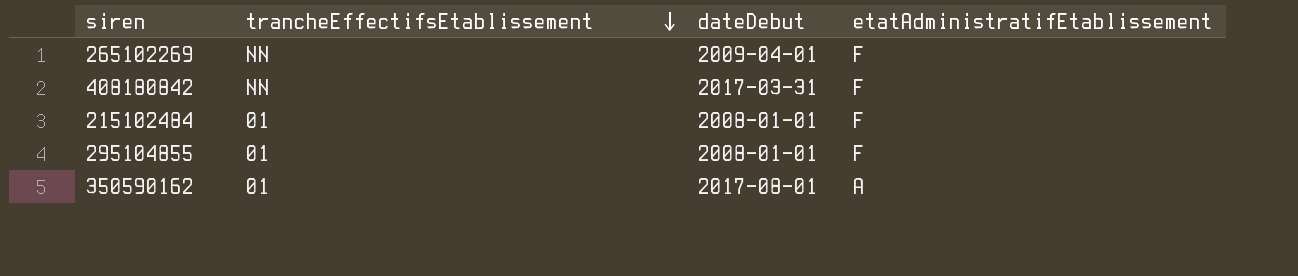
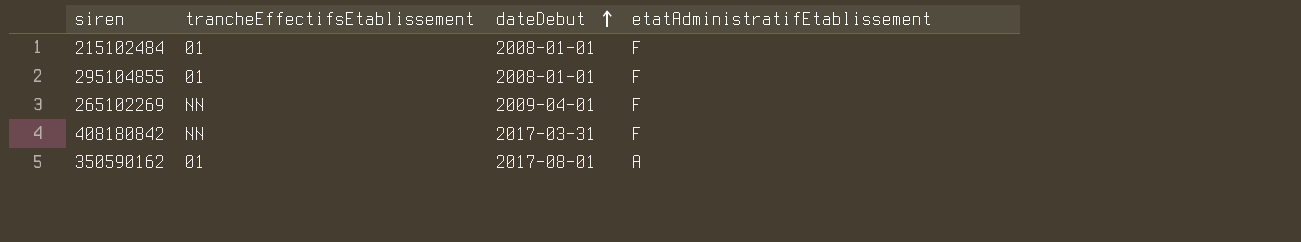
row order: trancheEffectifsEtablissement descending -> dateDebut ascending

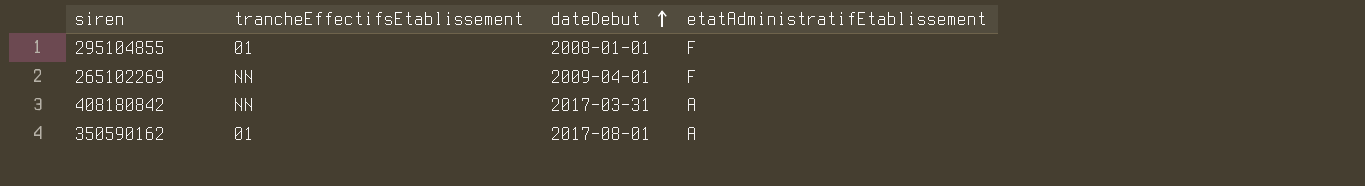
row 215102484: 01 | 2008-01-01 | F -> none
408180842 | etatAdministratifEtablissement: F -> A

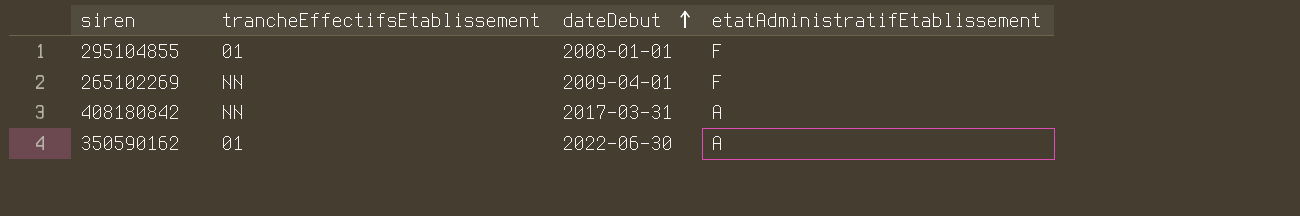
350590162 | dateDebut: 2017-08-01 -> 2022-06-30

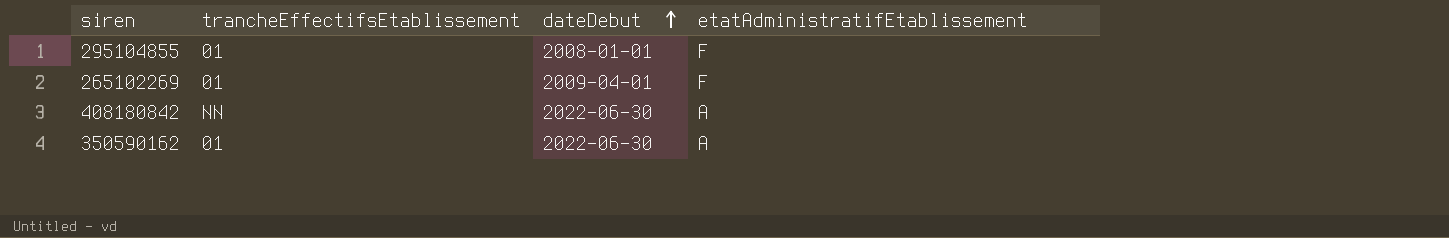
265102269 | trancheEffectifsEtablissement: NN -> 01
408180842 | dateDebut: 2017-03-31 -> 2022-06-30

